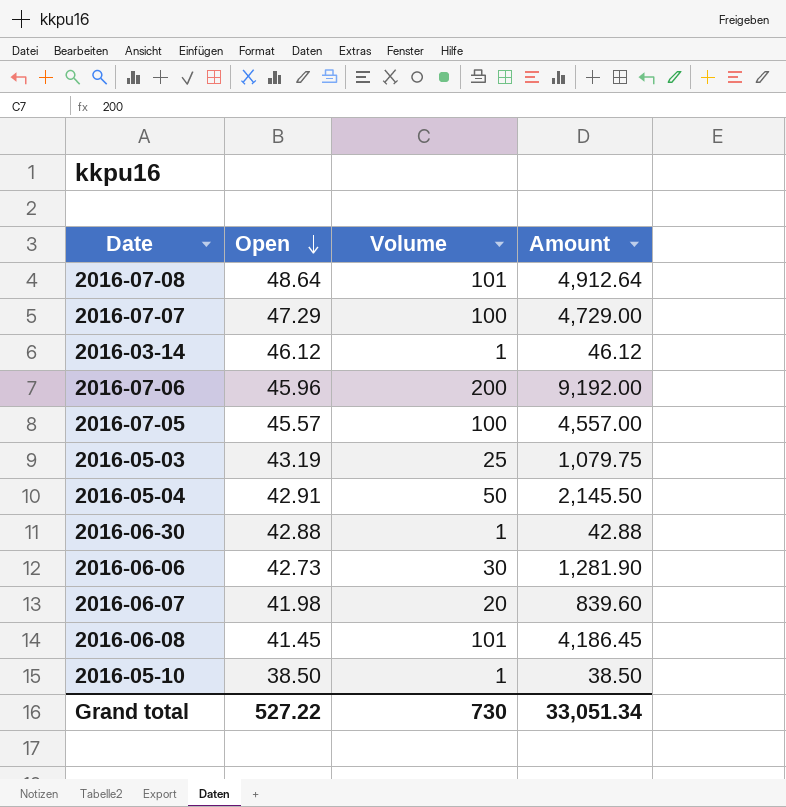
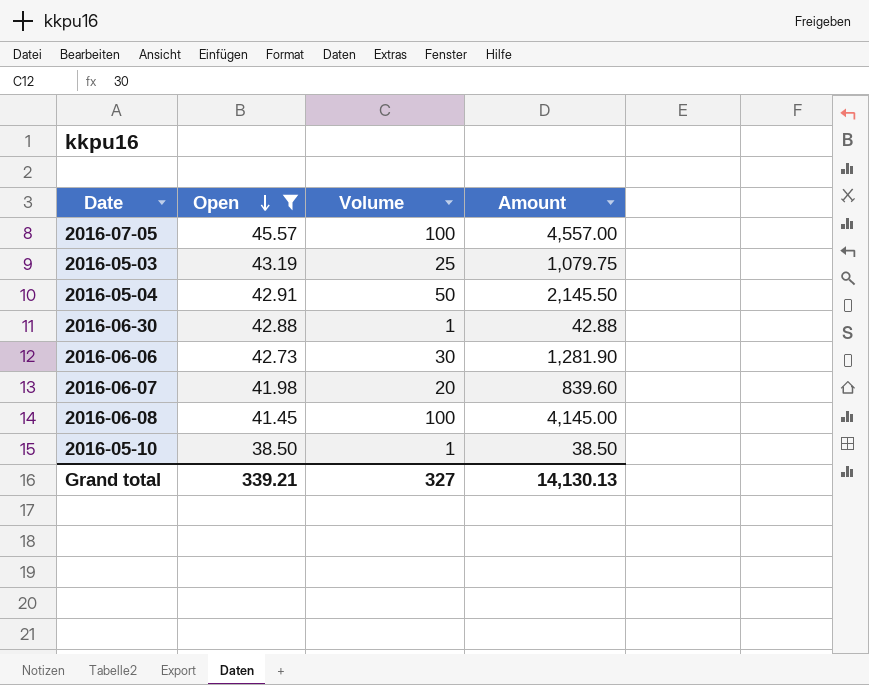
filter: none -> Open <= 45.57
2016-06-08 | Volume: 101 -> 100
2016-06-08 | Amount: 4,186.45 -> 4,145.00
Grand total | Open: 527.22 -> 339.21
Grand total | Volume: 730 -> 327
Grand total | Amount: 33,051.34 -> 14,130.13

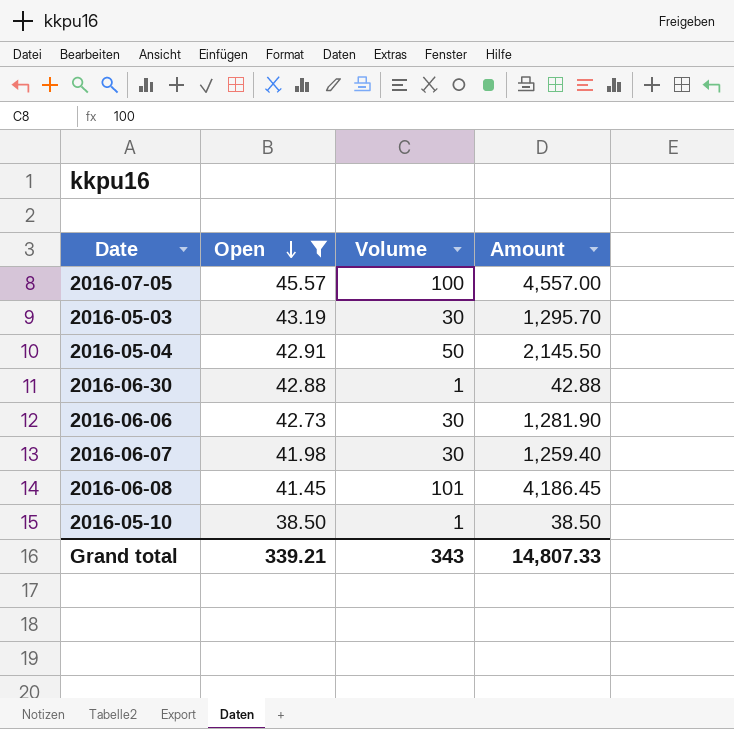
2016-05-03 | Volume: 25 -> 30
2016-05-03 | Amount: 1,079.75 -> 1,295.70
2016-06-07 | Volume: 20 -> 30
2016-06-07 | Amount: 839.60 -> 1,259.40
2016-06-08 | Volume: 100 -> 101
2016-06-08 | Amount: 4,145.00 -> 4,186.45
Grand total | Volume: 327 -> 343
Grand total | Amount: 14,130.13 -> 14,807.33

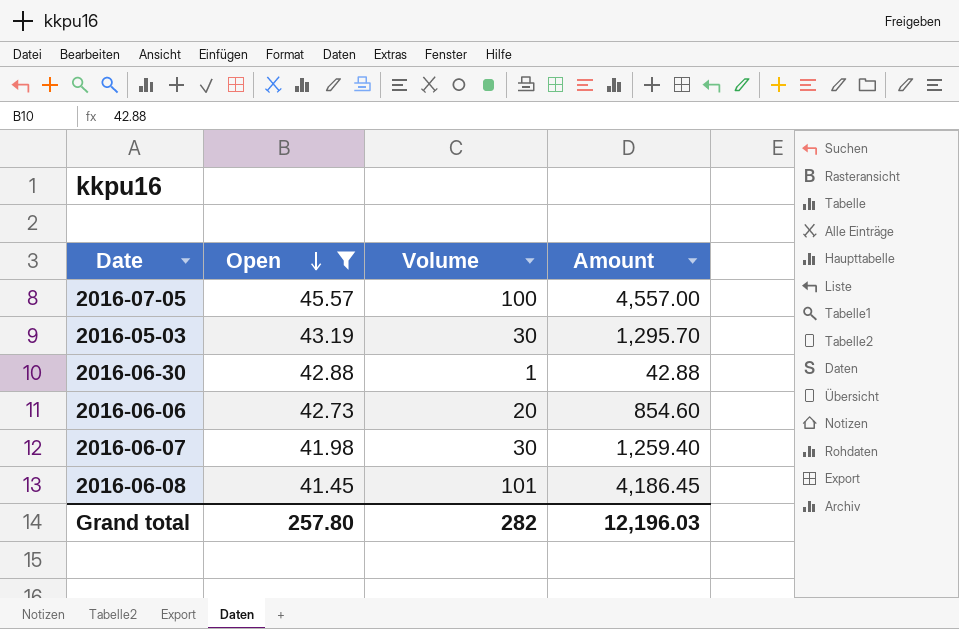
row 2016-05-04: 42.91 | 50 | 2,145.50 -> none
row 2016-05-10: 38.50 | 1 | 38.50 -> none
2016-06-06 | Volume: 30 -> 20
2016-06-06 | Amount: 1,281.90 -> 854.60
Grand total | Open: 339.21 -> 257.80
Grand total | Volume: 343 -> 282
Grand total | Amount: 14,807.33 -> 12,196.03

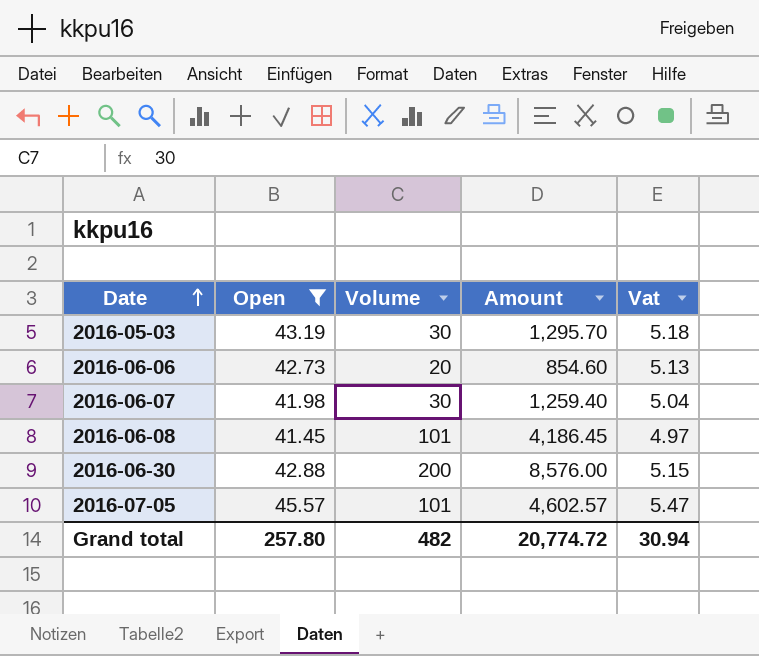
row order: Open descending -> Date ascending
column Vat | formula: none -> [Open] * 0.12
2016-06-30 | Volume: 1 -> 200
2016-06-30 | Amount: 42.88 -> 8,576.00
2016-07-05 | Volume: 100 -> 101
2016-07-05 | Amount: 4,557.00 -> 4,602.57
Grand total | Volume: 282 -> 482
Grand total | Amount: 12,196.03 -> 20,774.72

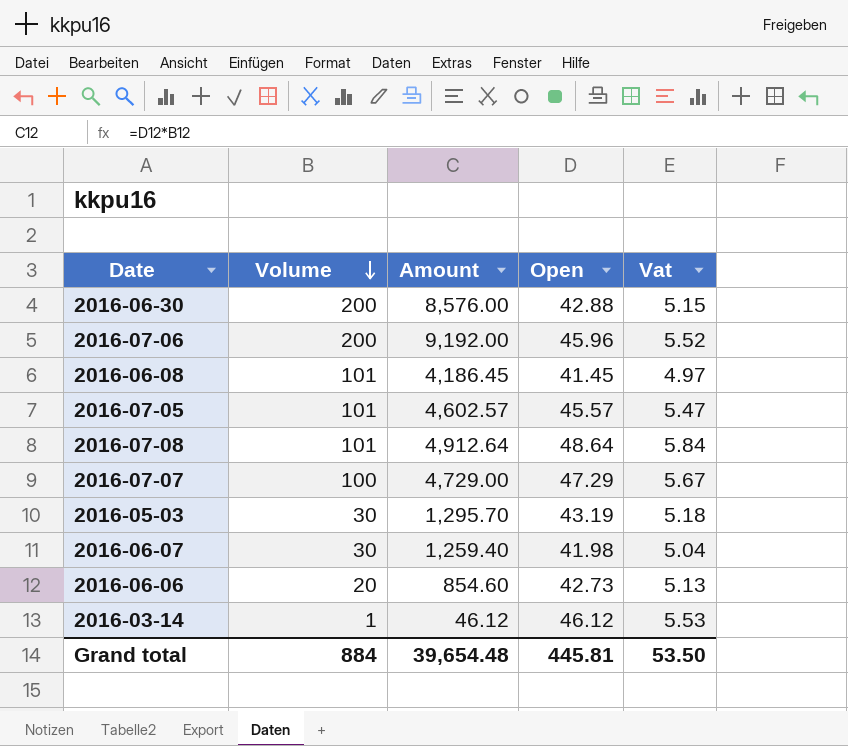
filter: Open <= 45.57 -> none
row order: Date ascending -> Volume descending
column Open | position: 2 -> 4
Grand total | Volume: 482 -> 884
Grand total | Amount: 20,774.72 -> 39,654.48
Grand total | Open: 257.80 -> 445.81
Grand total | Vat: 30.94 -> 53.50

